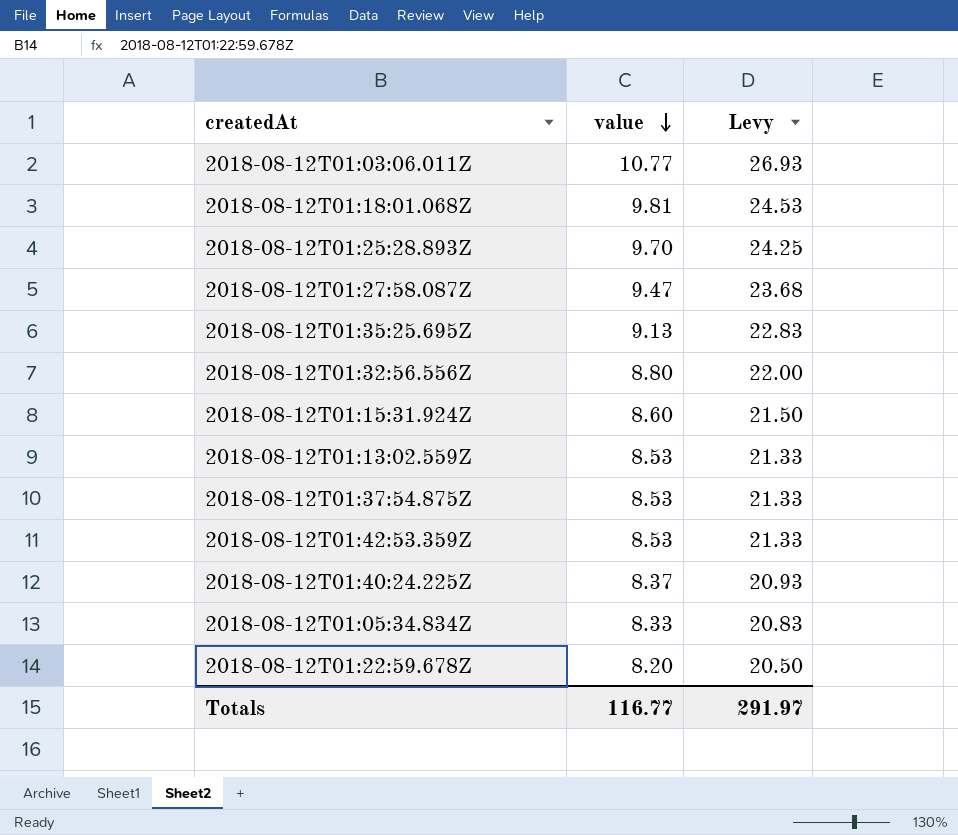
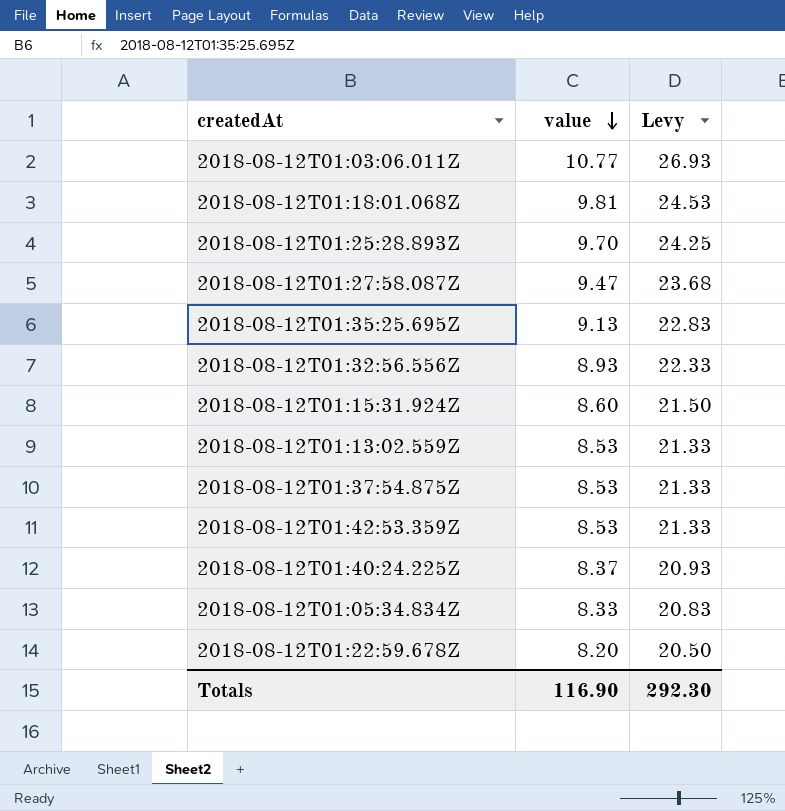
2018-08-12T01:32:56.556Z | value: 8.80 -> 8.93
2018-08-12T01:32:56.556Z | Levy: 22.00 -> 22.33
Totals | value: 116.77 -> 116.90
Totals | Levy: 291.97 -> 292.30

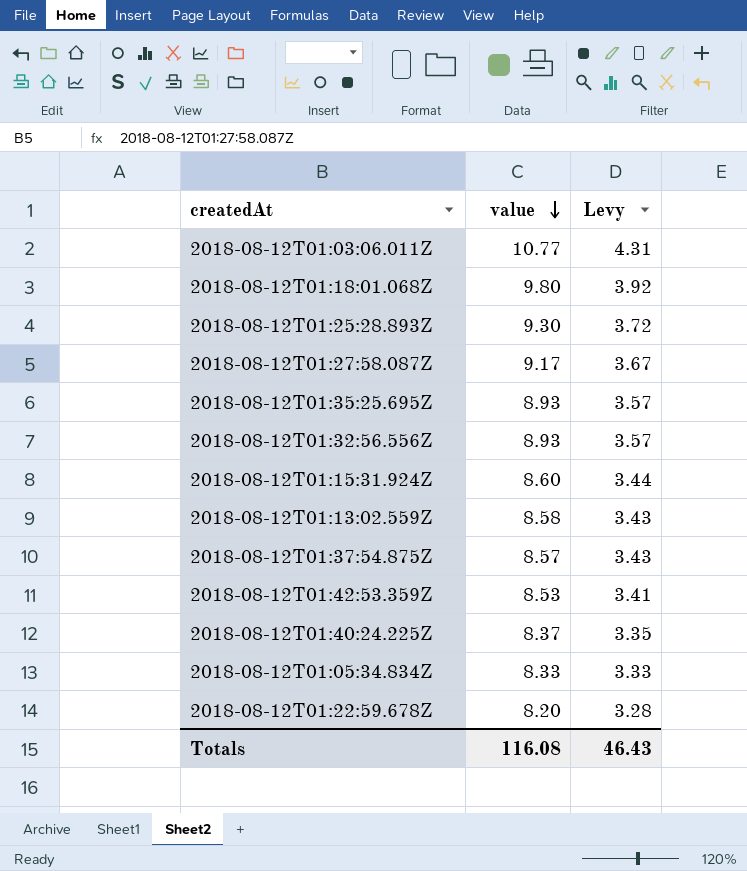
column Levy | formula: [value] * 2.5 -> [value] * 0.4
2018-08-12T01:18:01.068Z | value: 9.81 -> 9.80
2018-08-12T01:25:28.893Z | value: 9.70 -> 9.30
2018-08-12T01:27:58.087Z | value: 9.47 -> 9.17
2018-08-12T01:35:25.695Z | value: 9.13 -> 8.93
2018-08-12T01:13:02.559Z | value: 8.53 -> 8.58
2018-08-12T01:37:54.875Z | value: 8.53 -> 8.57
Totals | value: 116.90 -> 116.08
Totals | Levy: 292.30 -> 46.43

